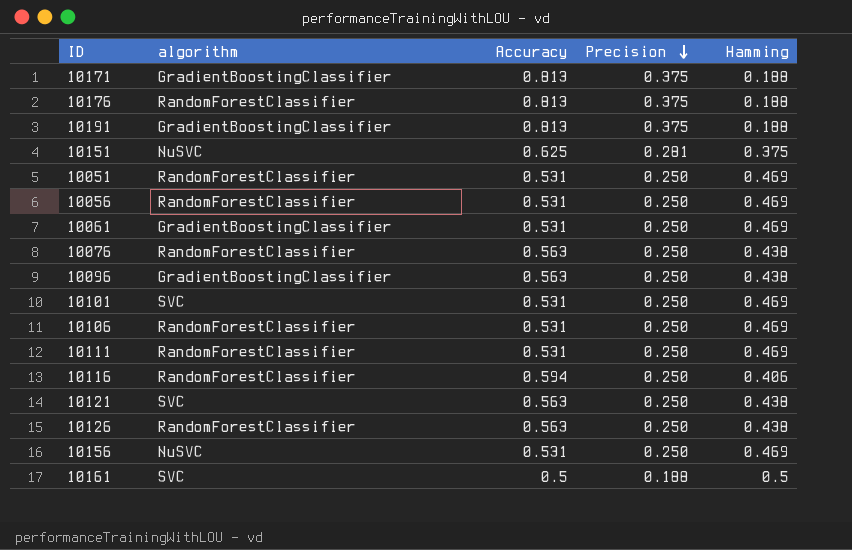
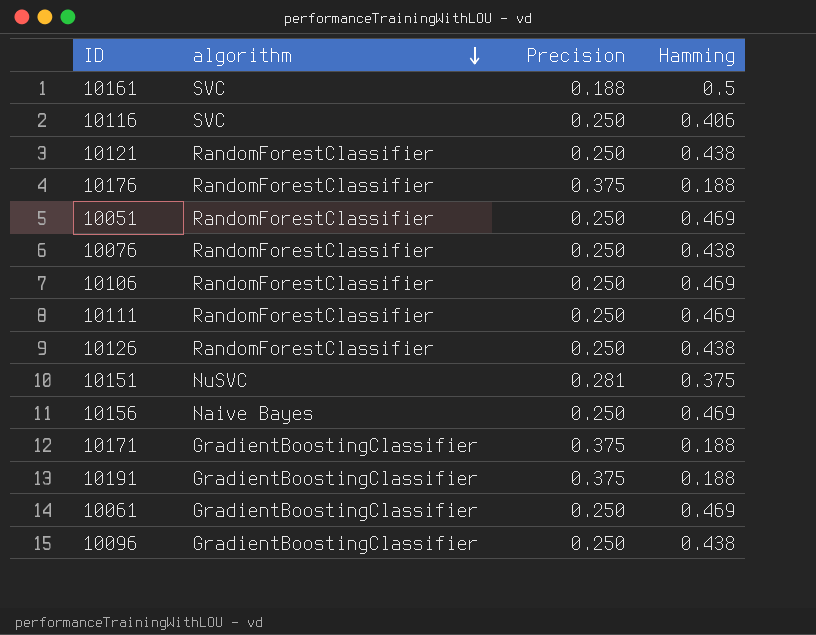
row order: Precision descending -> algorithm descending
column Accuracy | position: 3 -> none
row 10056: RandomForestClassifier | 0.531 | 0.250 | 0.469 -> none
row 10101: SVC | 0.531 | 0.250 | 0.469 -> none
10116 | algorithm: RandomForestClassifier -> SVC
10121 | algorithm: SVC -> RandomForestClassifier
10156 | algorithm: NuSVC -> Naive Bayes

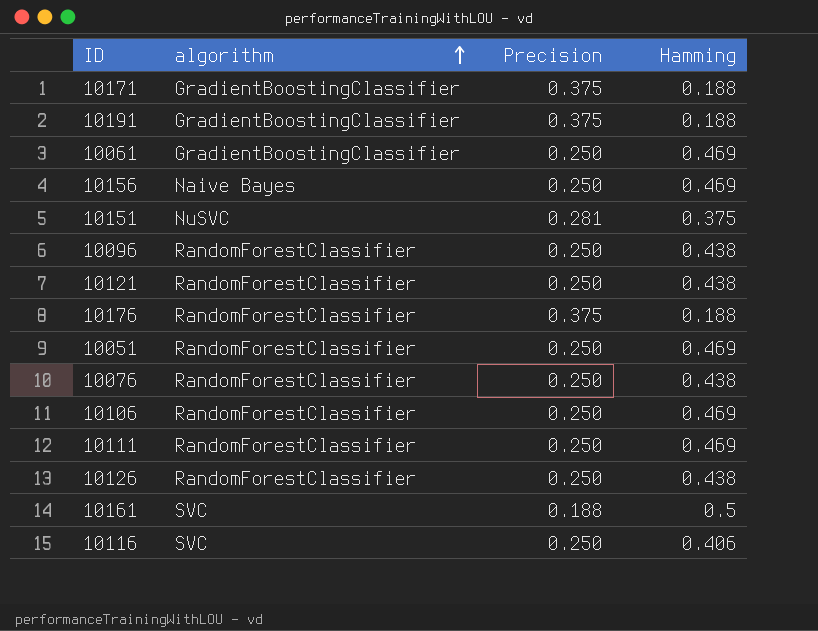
row order: algorithm descending -> algorithm ascending
10096 | algorithm: GradientBoostingClassifier -> RandomForestClassifier

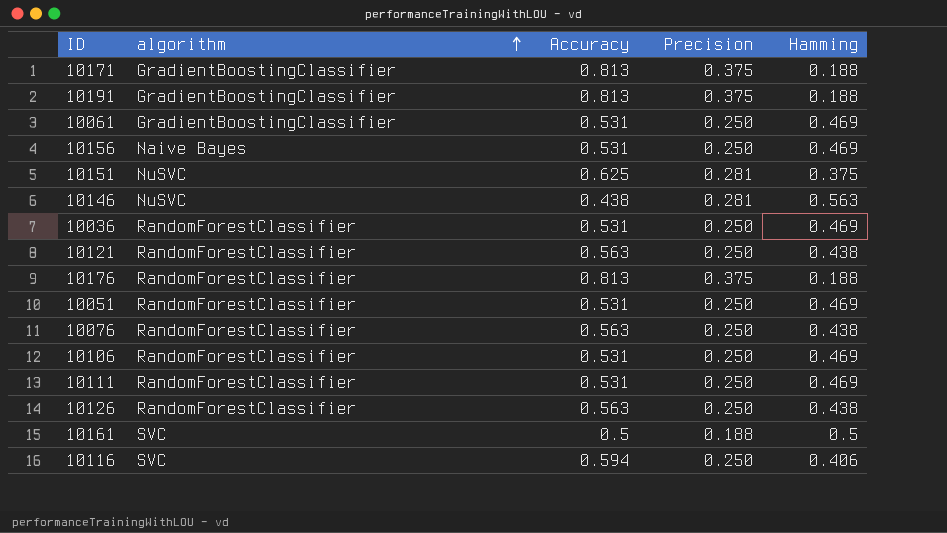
column Accuracy | position: none -> 3
row 10096: RandomForestClassifier | 0.250 | 0.438 -> none
row 10146: none -> NuSVC | 0.438 | 0.281 | 0.563
row 10036: none -> RandomForestClassifier | 0.531 | 0.250 | 0.469

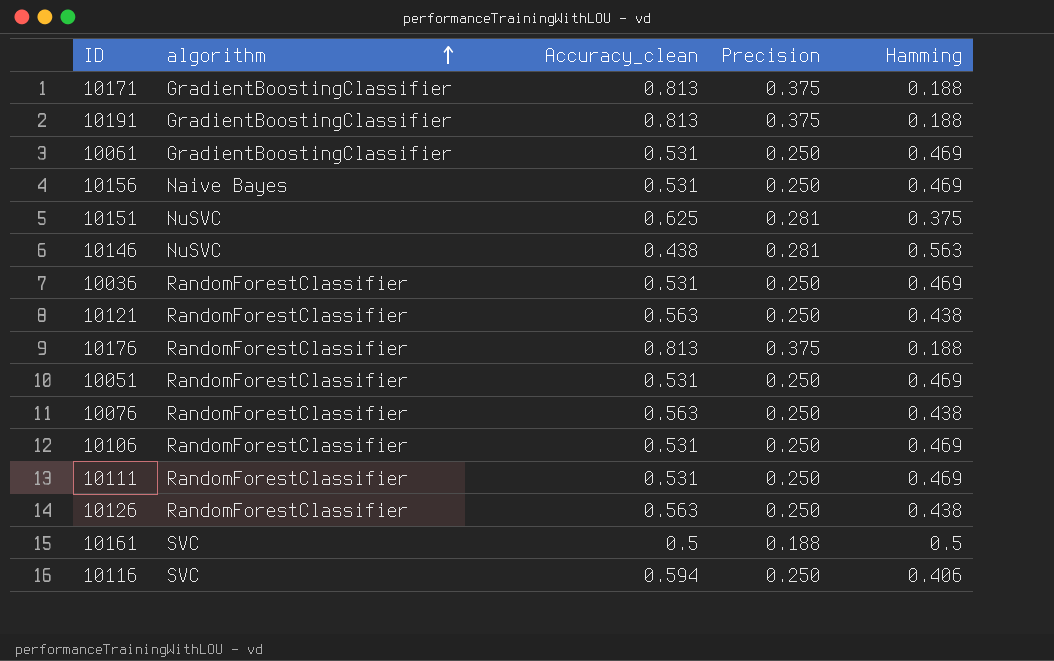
column name: Accuracy -> Accuracy_clean

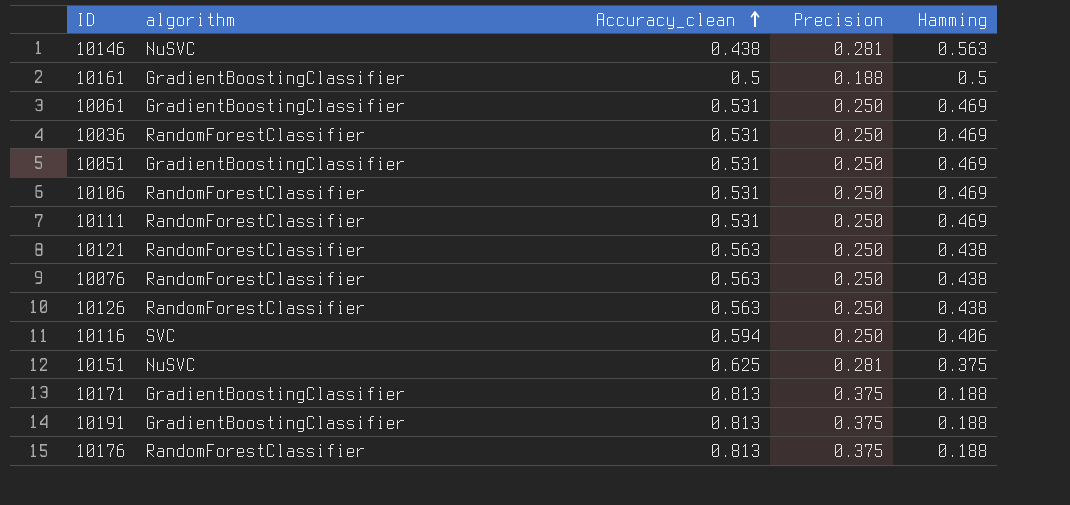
row order: algorithm ascending -> Accuracy_clean ascending
row 10156: Naive Bayes | 0.531 | 0.250 | 0.469 -> none
10161 | algorithm: SVC -> GradientBoostingClassifier
10051 | algorithm: RandomForestClassifier -> GradientBoostingClassifier

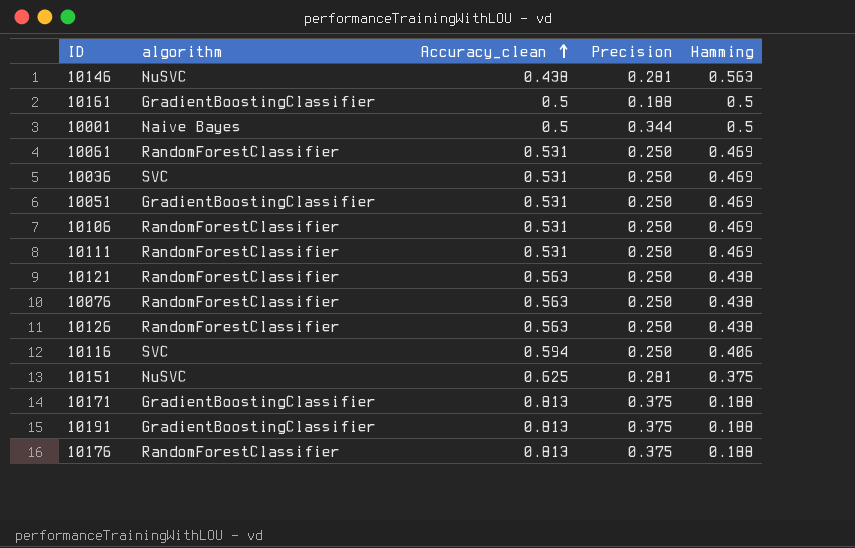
row 10001: none -> Naive Bayes | 0.5 | 0.344 | 0.5
10061 | algorithm: GradientBoostingClassifier -> RandomForestClassifier
10036 | algorithm: RandomForestClassifier -> SVC

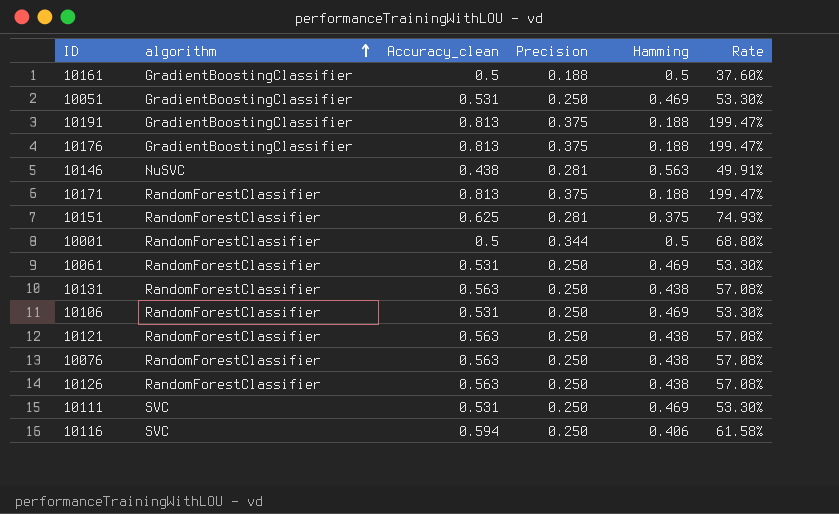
row order: Accuracy_clean ascending -> algorithm ascending
column Rate | formula: none -> [Precision] / [Hamming]
row 10036: SVC | 0.531 | 0.250 | 0.469 -> none
10176 | algorithm: RandomForestClassifier -> GradientBoostingClassifier
10171 | algorithm: GradientBoostingClassifier -> RandomForestClassifier
10151 | algorithm: NuSVC -> RandomForestClassifier
10001 | algorithm: Naive Bayes -> RandomForestClassifier
row 10131: none -> RandomForestClassifier | 0.563 | 0.250 | 0.438 | 57.08%
10111 | algorithm: RandomForestClassifier -> SVC

